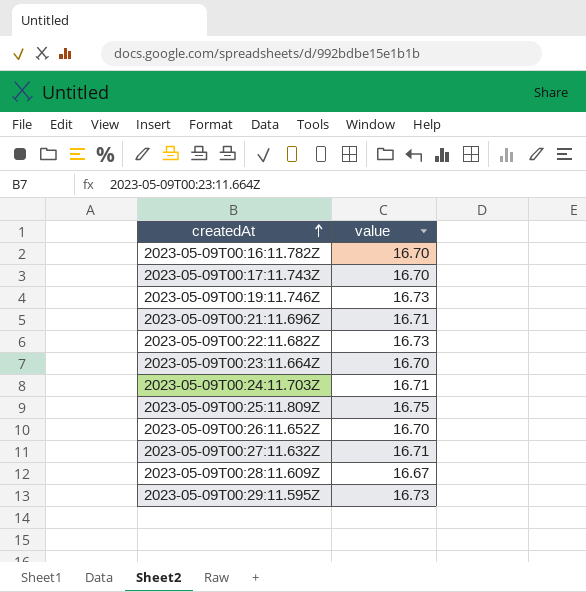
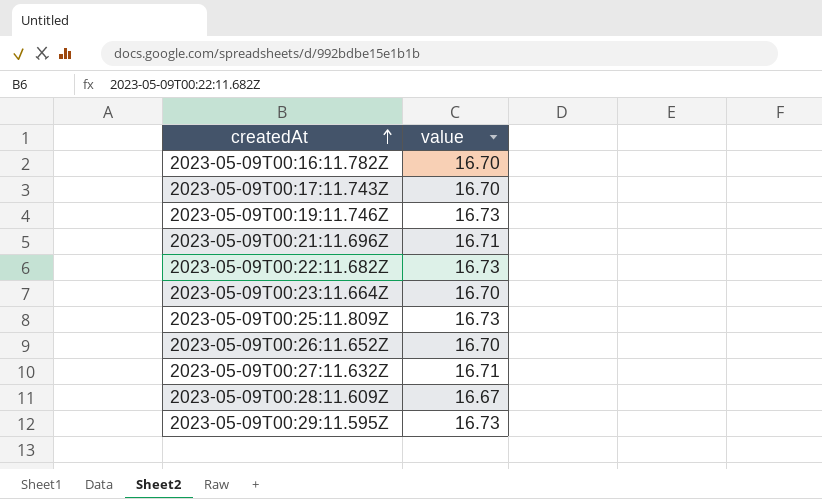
row 2023-05-09T00:24:11.703Z: 16.71 -> none
2023-05-09T00:25:11.809Z | value: 16.75 -> 16.73

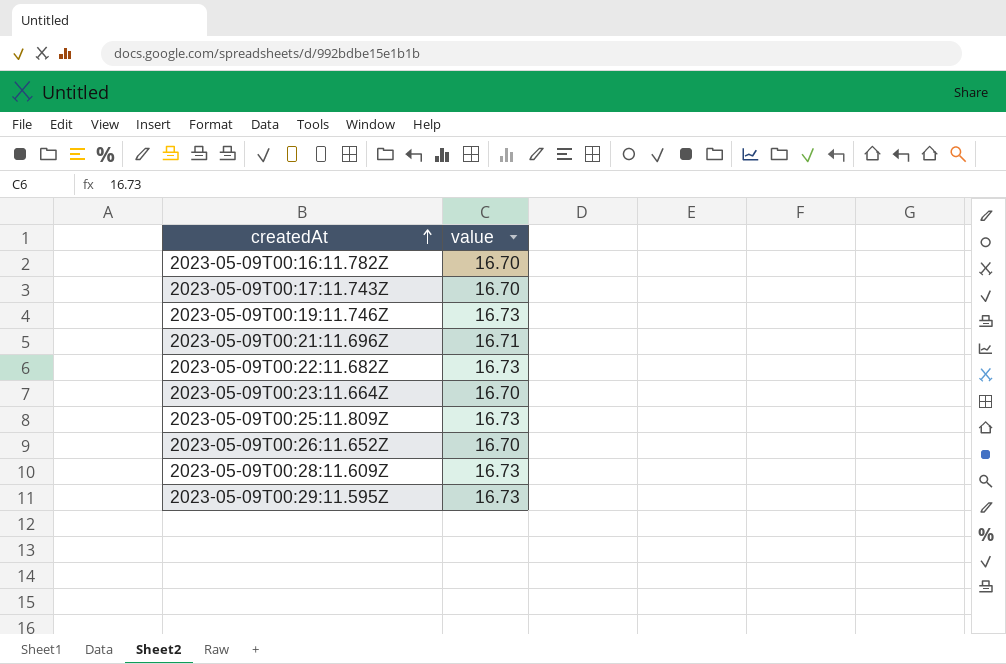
row 2023-05-09T00:27:11.632Z: 16.71 -> none
2023-05-09T00:28:11.609Z | value: 16.67 -> 16.73

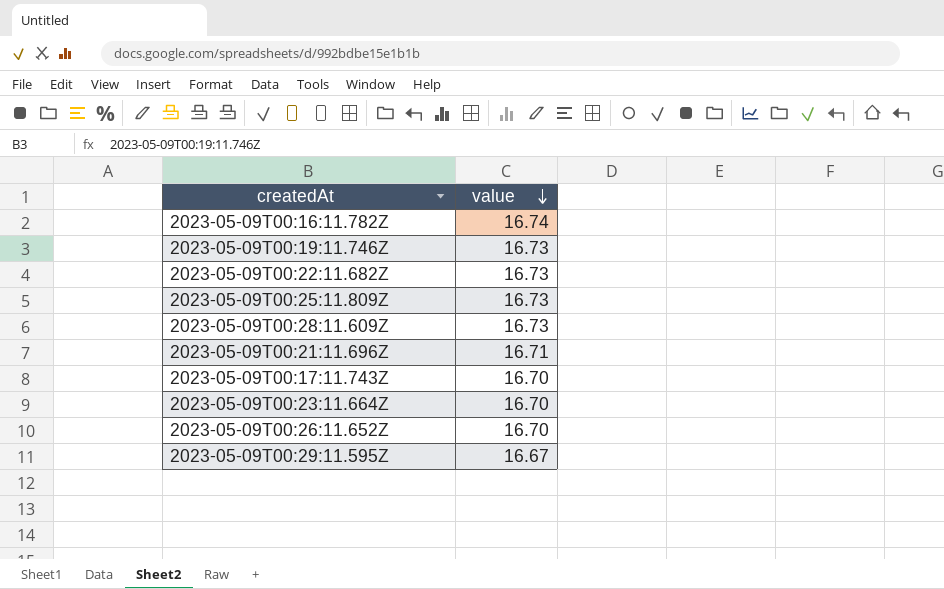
row order: createdAt ascending -> value descending
2023-05-09T00:16:11.782Z | value: 16.70 -> 16.74
2023-05-09T00:29:11.595Z | value: 16.73 -> 16.67

